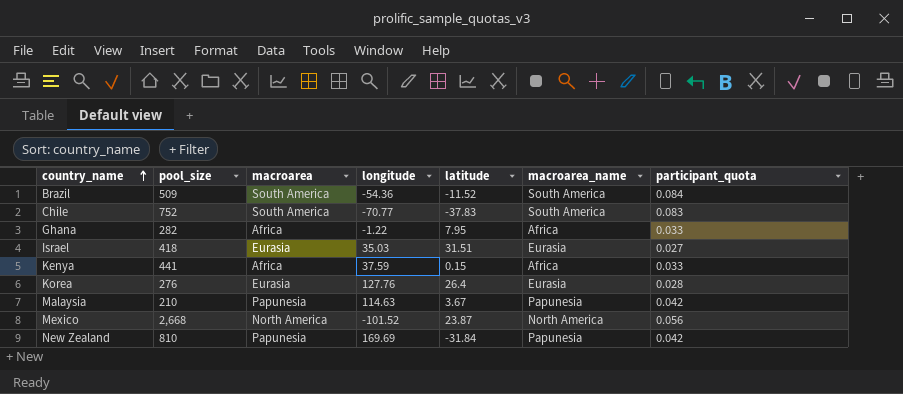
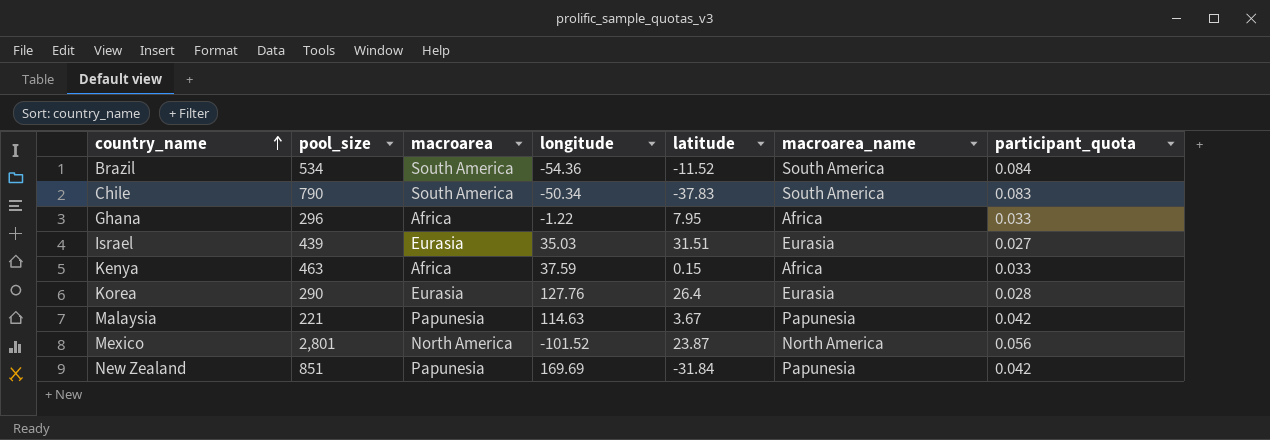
Brazil | pool_size: 509 -> 534
Chile | pool_size: 752 -> 790
Chile | longitude: -70.77 -> -50.34
Ghana | pool_size: 282 -> 296
Israel | pool_size: 418 -> 439
Kenya | pool_size: 441 -> 463
Korea | pool_size: 276 -> 290
Malaysia | pool_size: 210 -> 221
Mexico | pool_size: 2,668 -> 2,801
New Zealand | pool_size: 810 -> 851

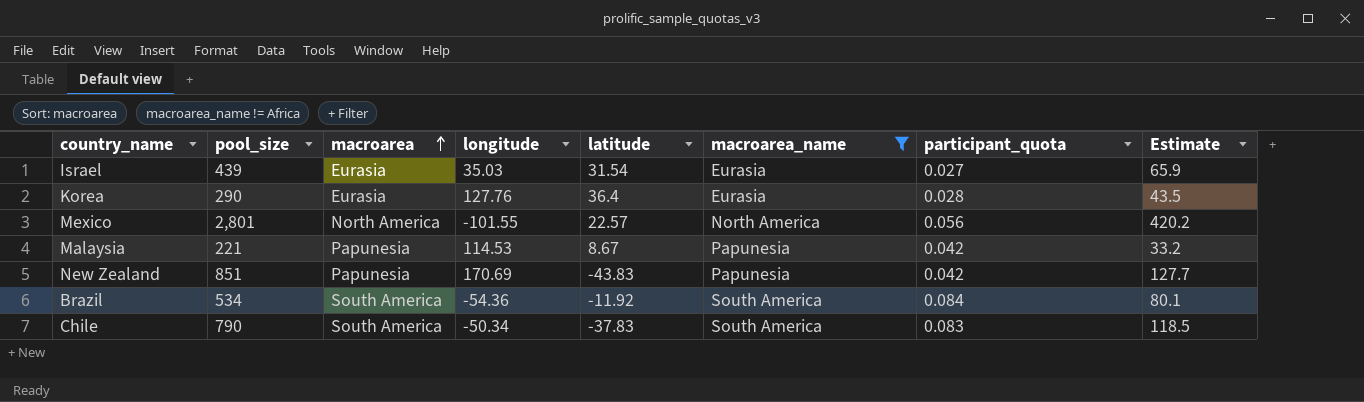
filter: none -> macroarea_name != Africa
row order: country_name ascending -> macroarea ascending
column Estimate | formula: none -> [pool_size] * 0.15
Israel | latitude: 31.51 -> 31.54
Korea | latitude: 26.4 -> 36.4
Mexico | longitude: -101.52 -> -101.55
Mexico | latitude: 23.87 -> 22.57
Malaysia | longitude: 114.63 -> 114.53
Malaysia | latitude: 3.67 -> 8.67
New Zealand | longitude: 169.69 -> 170.69
New Zealand | latitude: -31.84 -> -43.83
Brazil | latitude: -11.52 -> -11.92

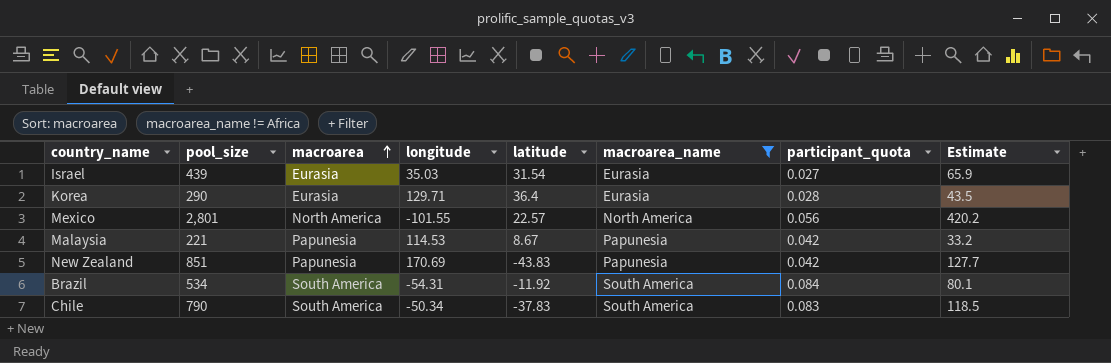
Korea | longitude: 127.76 -> 129.71
Brazil | longitude: -54.36 -> -54.31

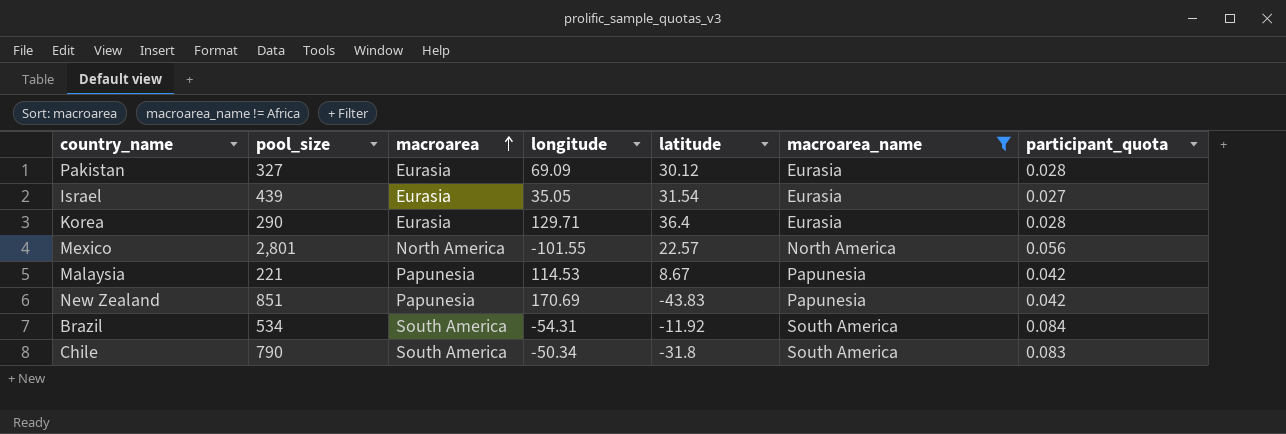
column Estimate | formula: [pool_size] * 0.15 -> none
row Pakistan: none -> 327 | Eurasia | 69.09 | 30.12 | Eurasia | 0.028
Israel | longitude: 35.03 -> 35.05
Chile | latitude: -37.83 -> -31.8

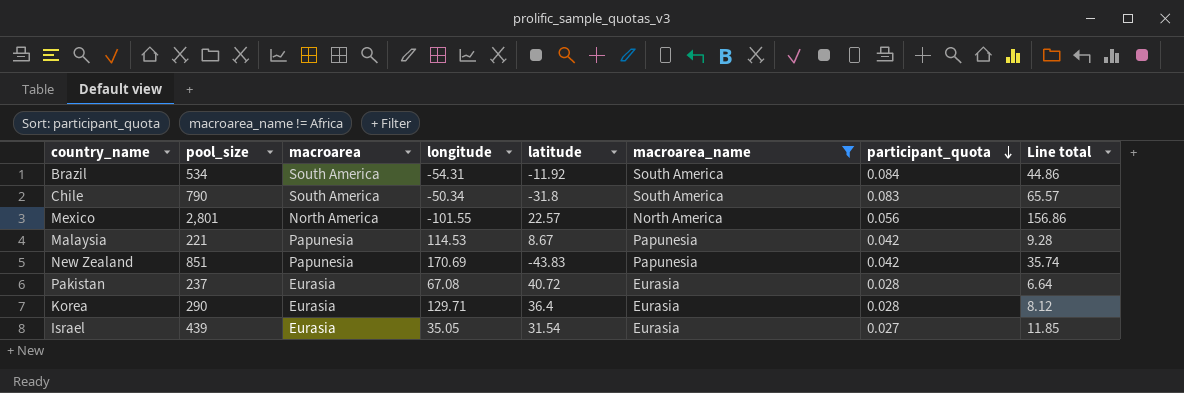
row order: macroarea ascending -> participant_quota descending
column Line total | formula: none -> [pool_size] * [participant_quota]
Pakistan | pool_size: 327 -> 237
Pakistan | longitude: 69.09 -> 67.08
Pakistan | latitude: 30.12 -> 40.72

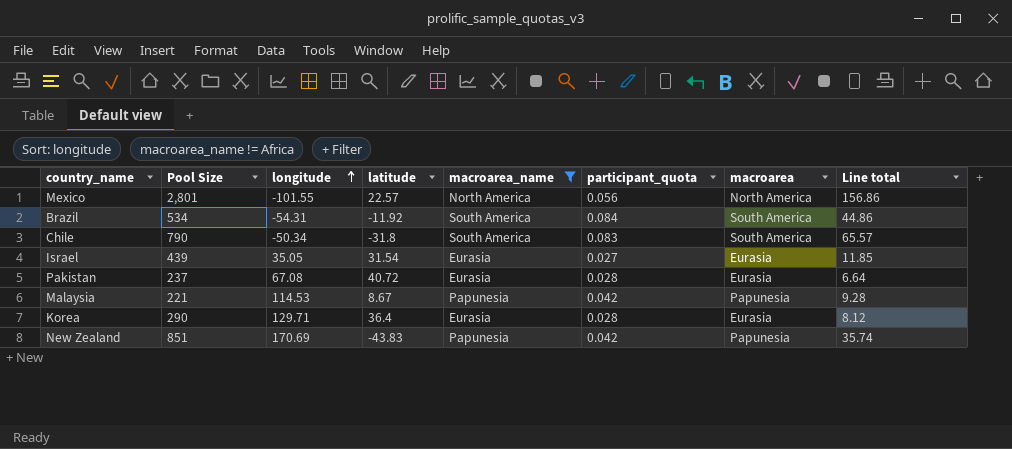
row order: participant_quota descending -> longitude ascending
column name: pool_size -> Pool Size
column macroarea | position: 3 -> 7

